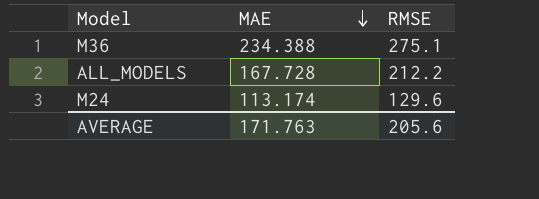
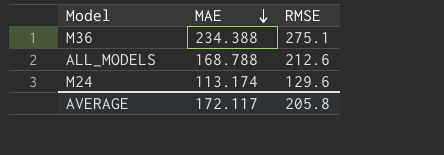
ALL_MODELS | MAE: 167.728 -> 168.788
ALL_MODELS | RMSE: 212.2 -> 212.6
AVERAGE | MAE: 171.763 -> 172.117
AVERAGE | RMSE: 205.6 -> 205.8

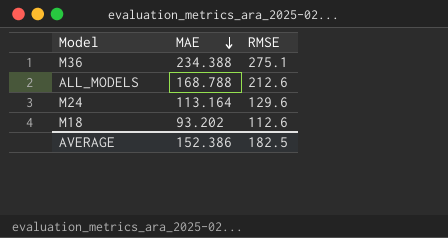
M24 | MAE: 113.174 -> 113.164
row M18: none -> 93.202 | 112.6
AVERAGE | MAE: 172.117 -> 152.386
AVERAGE | RMSE: 205.8 -> 182.5

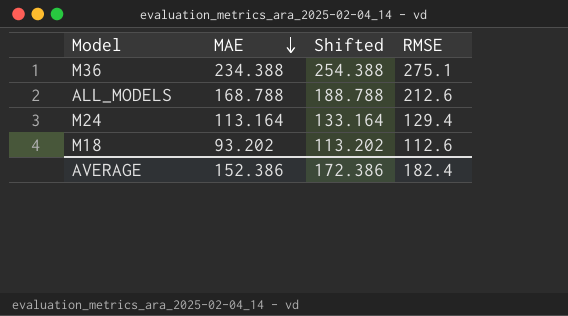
column Shifted | formula: none -> [MAE] + 20
M24 | RMSE: 129.6 -> 129.4
AVERAGE | RMSE: 182.5 -> 182.4

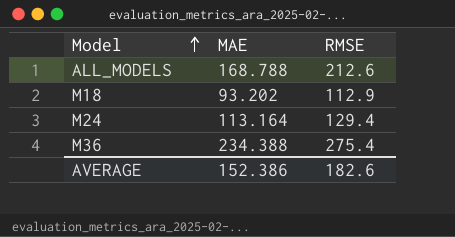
row order: MAE descending -> Model ascending
column Shifted | formula: [MAE] + 20 -> none
M18 | RMSE: 112.6 -> 112.9
M36 | RMSE: 275.1 -> 275.4
AVERAGE | RMSE: 182.4 -> 182.6

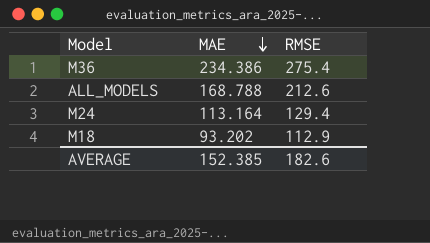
row order: Model ascending -> MAE descending
M36 | MAE: 234.388 -> 234.386
AVERAGE | MAE: 152.386 -> 152.385

